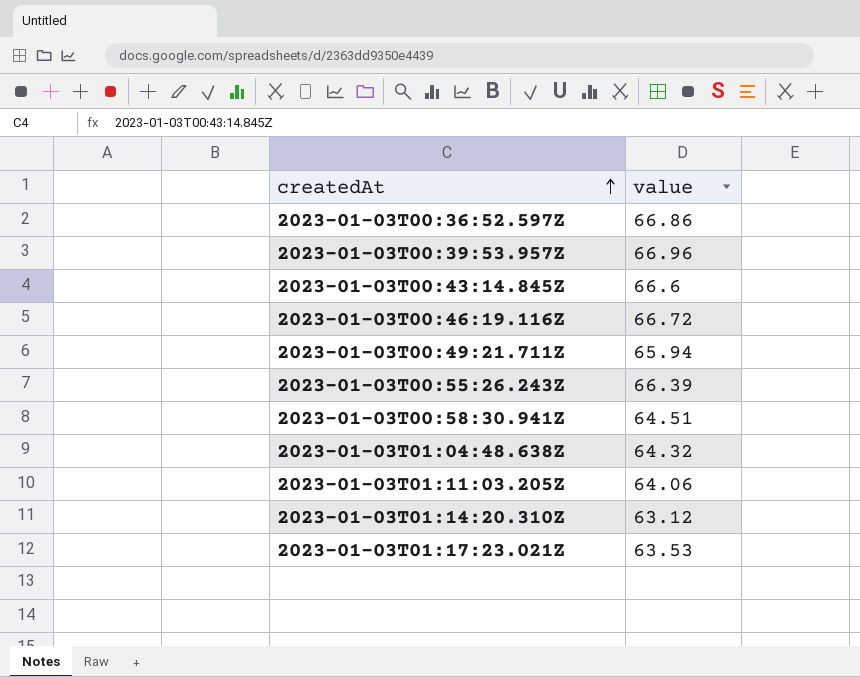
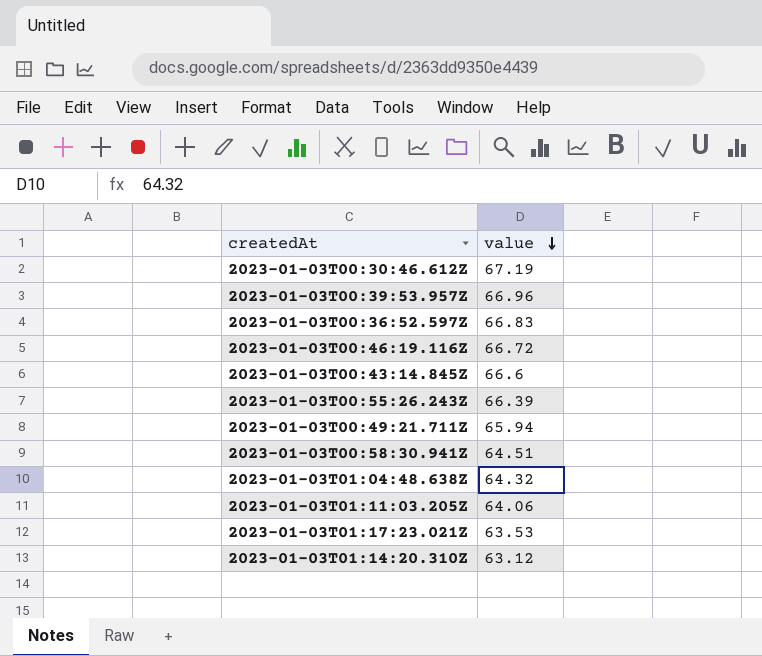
row order: createdAt ascending -> value descending
row 2023-01-03T00:30:46.612Z: none -> 67.19
2023-01-03T00:36:52.597Z | value: 66.86 -> 66.83

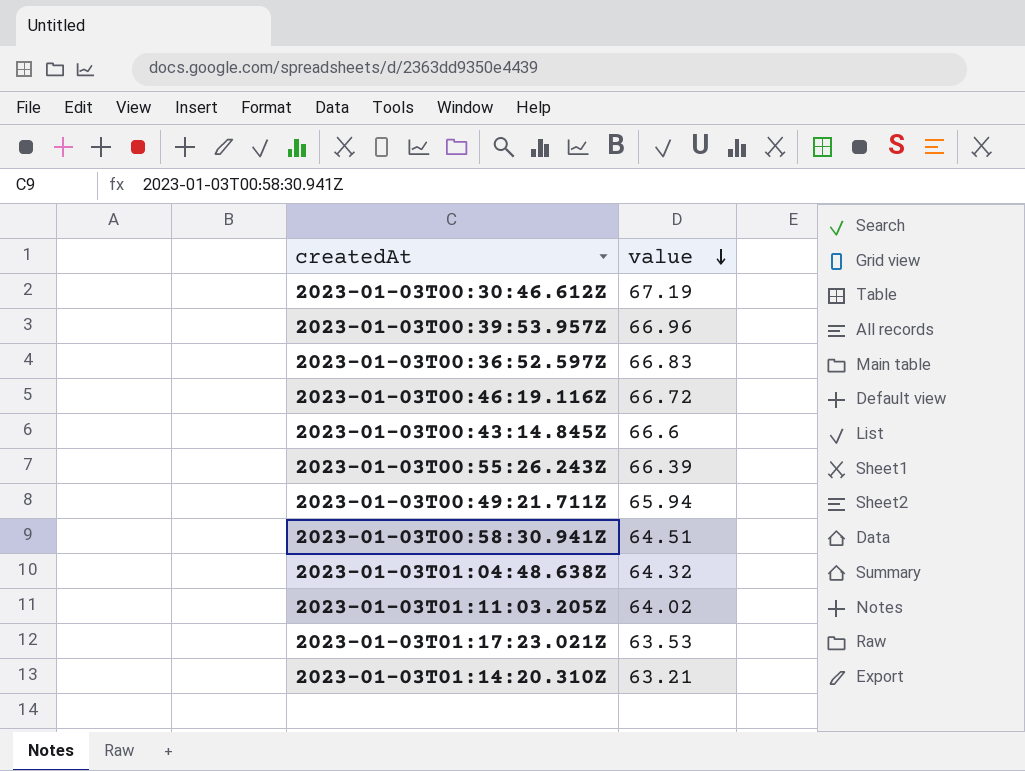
2023-01-03T01:11:03.205Z | value: 64.06 -> 64.02
2023-01-03T01:14:20.310Z | value: 63.12 -> 63.21

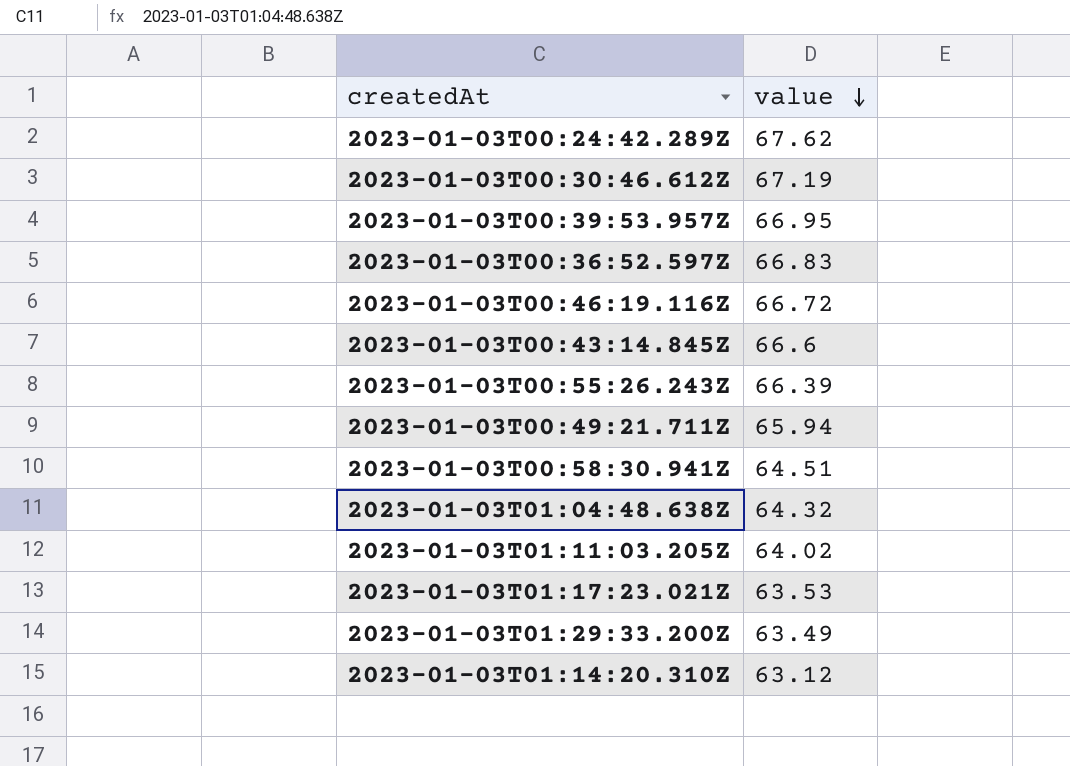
row 2023-01-03T00:24:42.289Z: none -> 67.62
2023-01-03T00:39:53.957Z | value: 66.96 -> 66.95
row 2023-01-03T01:29:33.200Z: none -> 63.49
2023-01-03T01:14:20.310Z | value: 63.21 -> 63.12

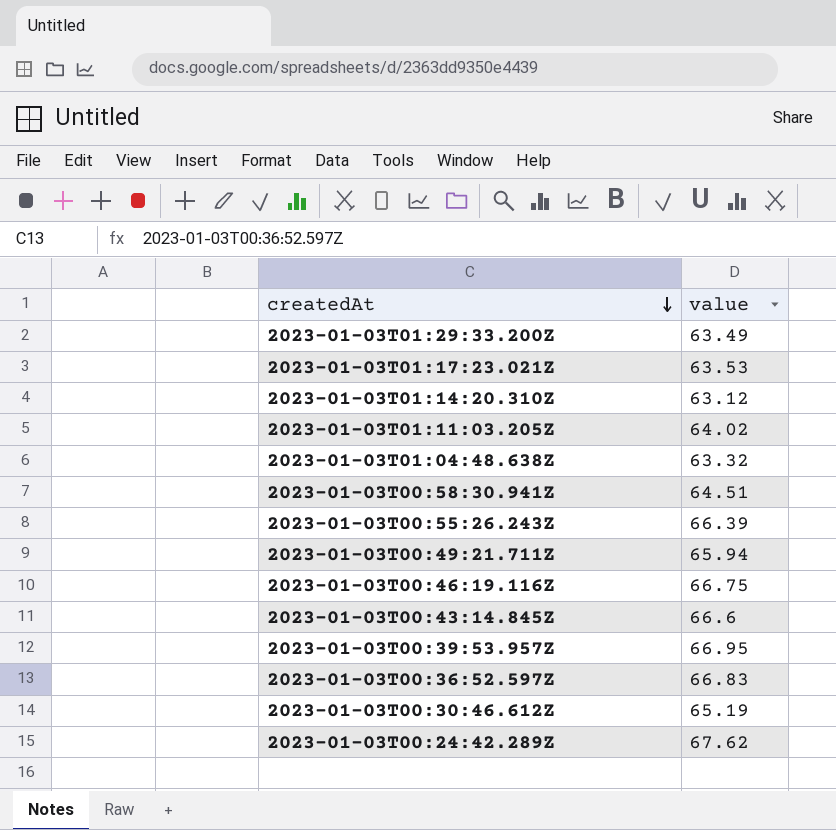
row order: value descending -> createdAt descending
2023-01-03T01:04:48.638Z | value: 64.32 -> 63.32
2023-01-03T00:46:19.116Z | value: 66.72 -> 66.75
2023-01-03T00:30:46.612Z | value: 67.19 -> 65.19

